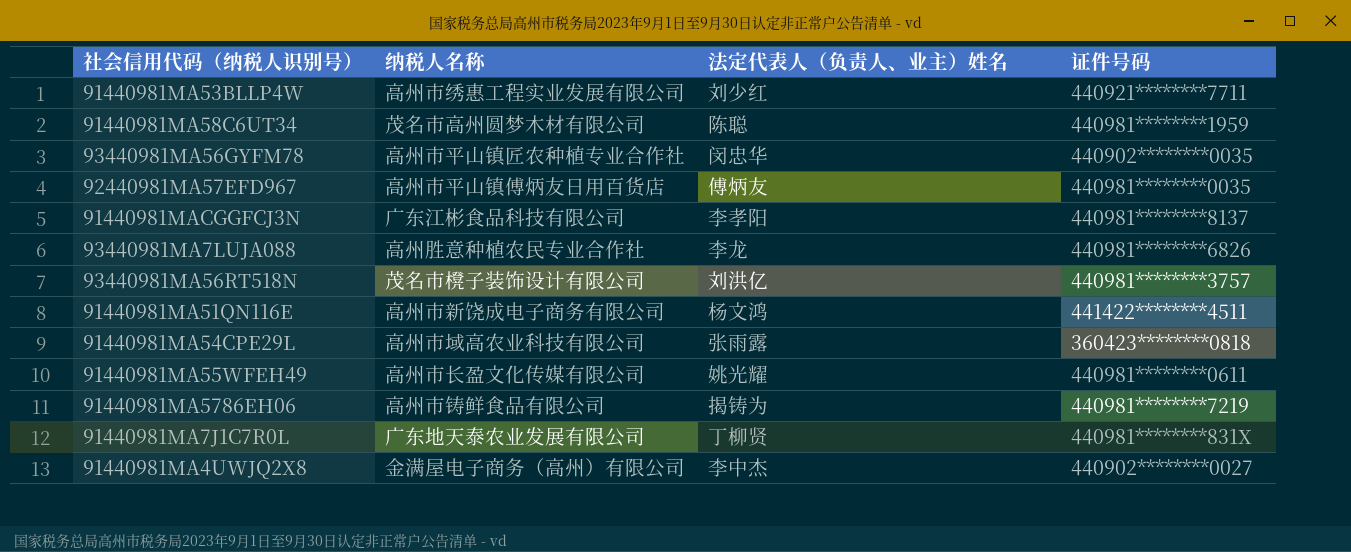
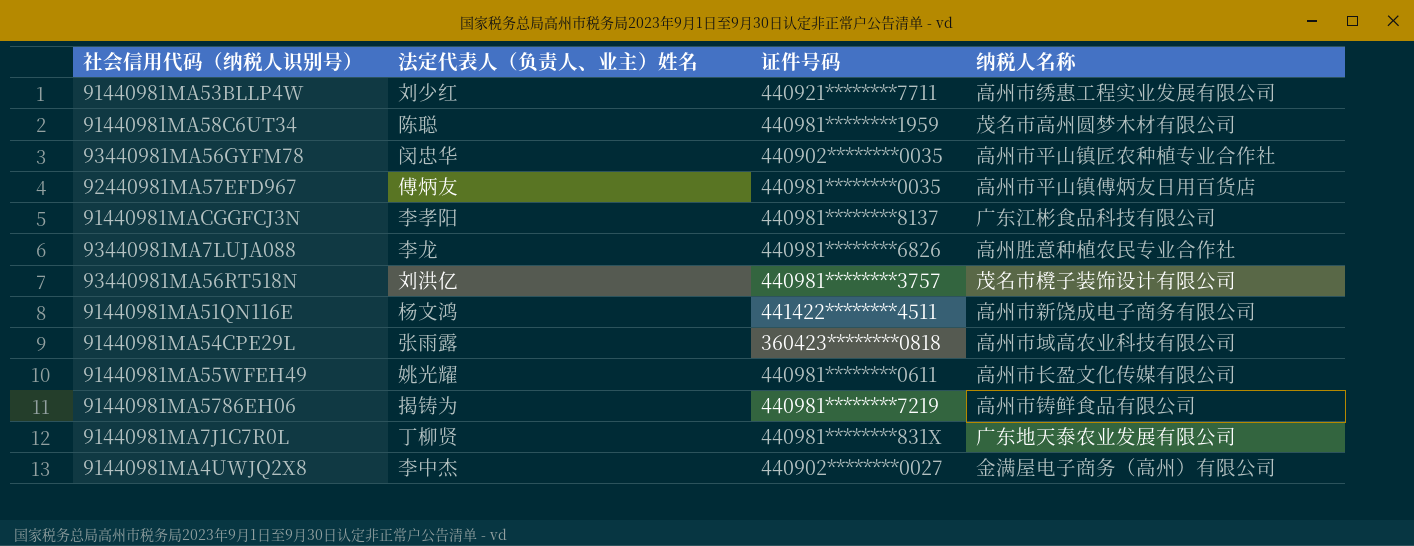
column 纳税人名称 | position: 2 -> 4

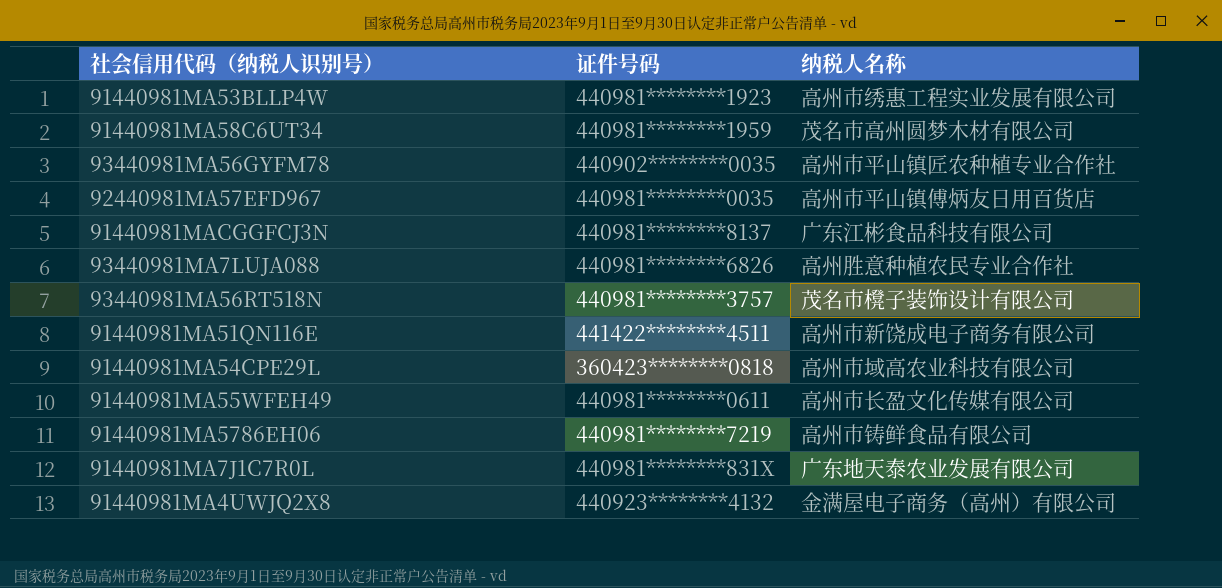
column 法定代表人（负责人、业主）姓名 | position: 2 -> none
91440981MA53BLLP4W | 证件号码: 440921********7711 -> 440981********1923
91440981MA4UWJQ2X8 | 证件号码: 440902********0027 -> 440923********4132

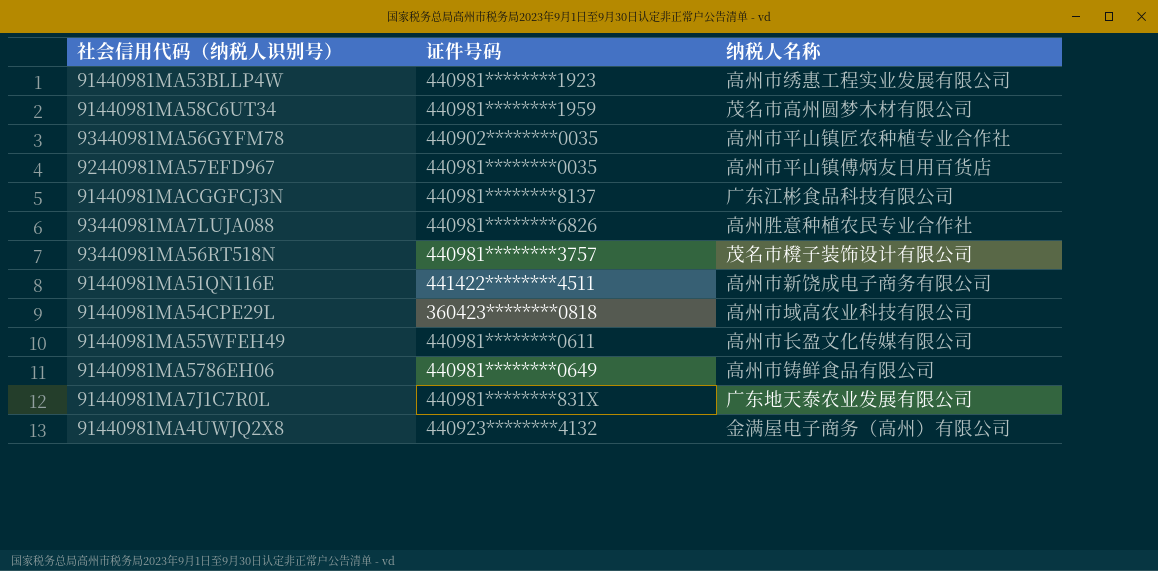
91440981MA5786EH06 | 证件号码: 440981********7219 -> 440981********0649

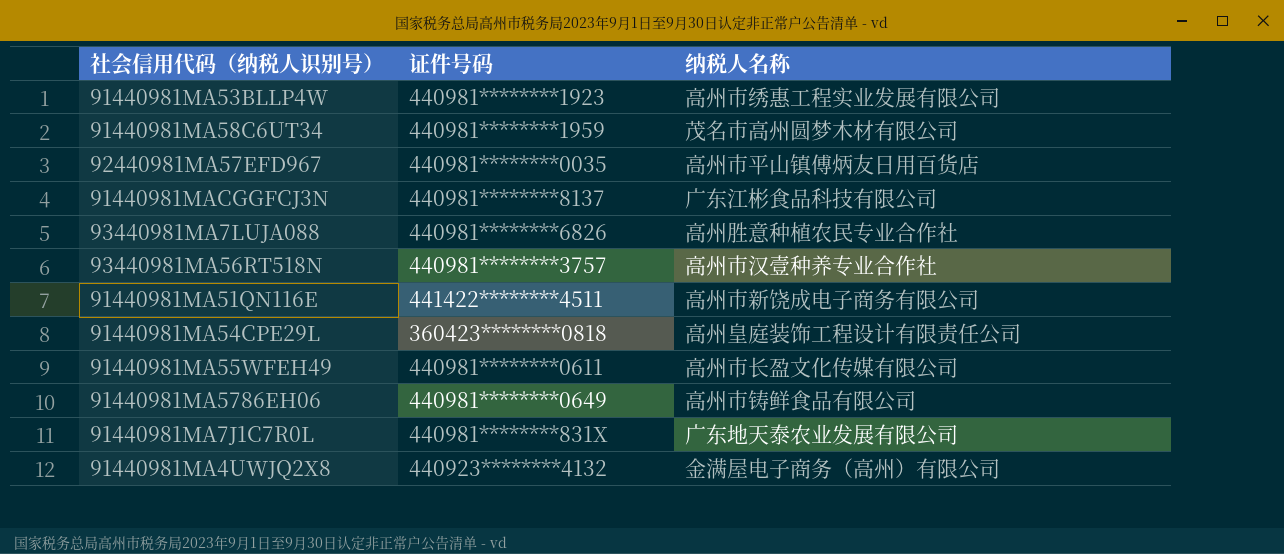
row 93440981MA56GYFM78: 440902********0035 | 高州市平山镇匠农种植专业合作社 -> none
93440981MA56RT518N | 纳税人名称: 茂名市櫈子装饰设计有限公司 -> 高州市汉壹种养专业合作社
91440981MA54CPE29L | 纳税人名称: 高州市域高农业科技有限公司 -> 高州皇庭装饰工程设计有限责任公司

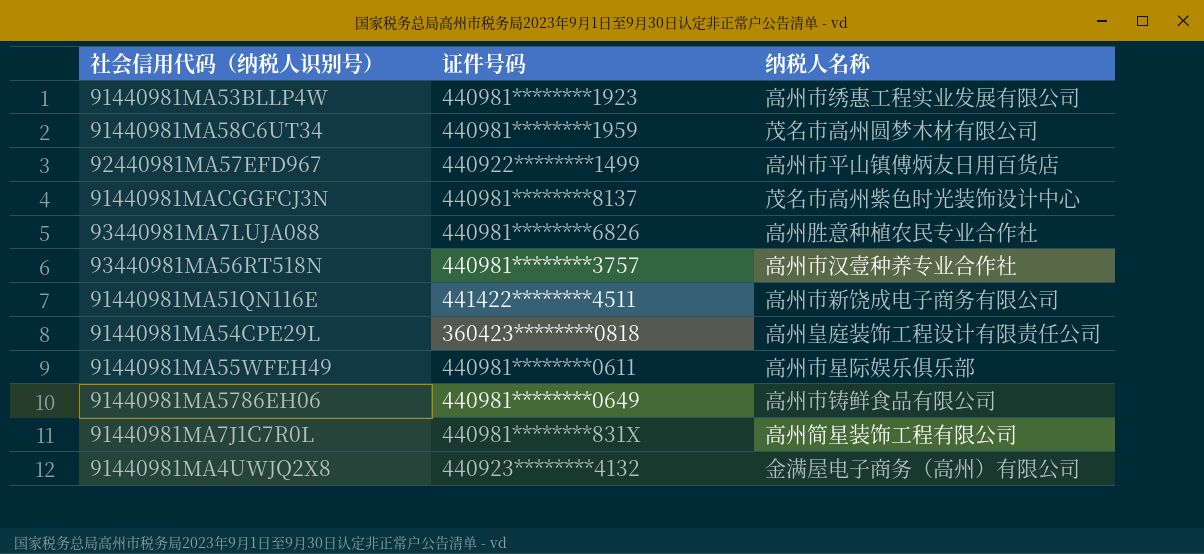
92440981MA57EFD967 | 证件号码: 440981********0035 -> 440922********1499
91440981MACGGFCJ3N | 纳税人名称: 广东江彬食品科技有限公司 -> 茂名市高州紫色时光装饰设计中心
91440981MA55WFEH49 | 纳税人名称: 高州市长盈文化传媒有限公司 -> 高州市星际娱乐俱乐部
91440981MA7J1C7R0L | 纳税人名称: 广东地天泰农业发展有限公司 -> 高州简星装饰工程有限公司

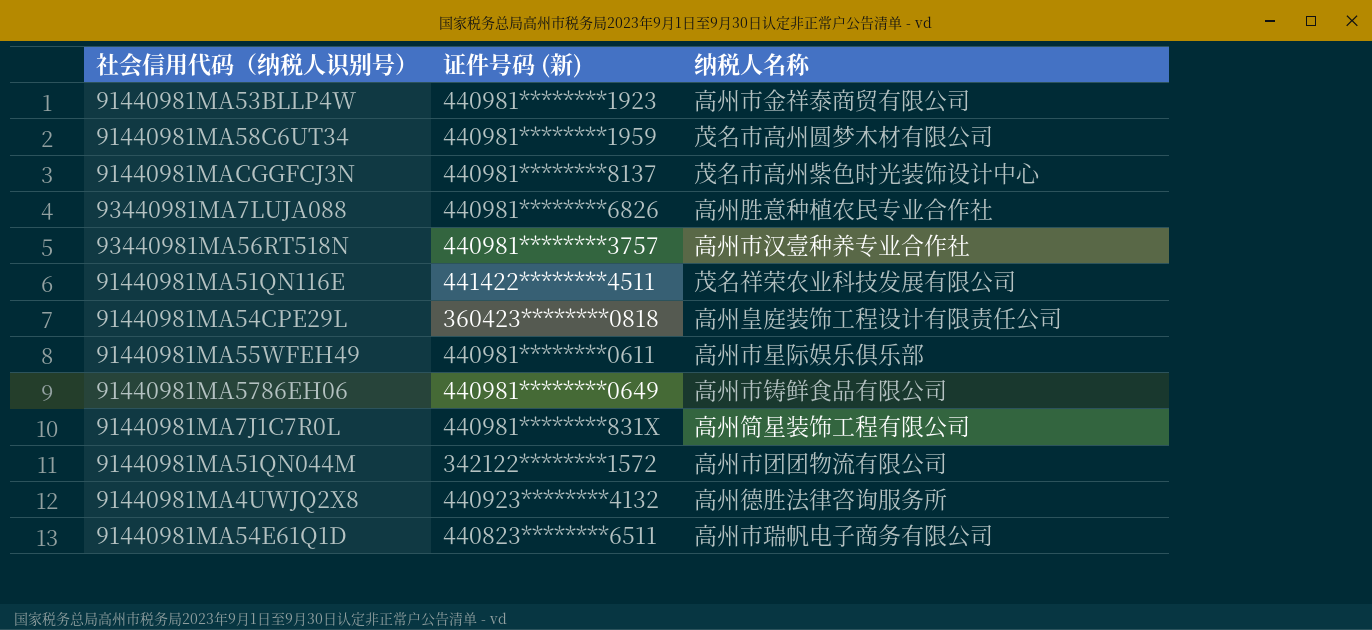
column name: 证件号码 -> 证件号码 (新)
row 92440981MA57EFD967: 440922********1499 | 高州市平山镇傅炳友日用百货店 -> none
91440981MA53BLLP4W | 纳税人名称: 高州市绣惠工程实业发展有限公司 -> 高州市金祥泰商贸有限公司
91440981MA51QN116E | 纳税人名称: 高州市新饶成电子商务有限公司 -> 茂名祥荣农业科技发展有限公司
row 91440981MA51QN044M: none -> 342122********1572 | 高州市团团物流有限公司
91440981MA4UWJQ2X8 | 纳税人名称: 金满屋电子商务（高州）有限公司 -> 高州德胜法律咨询服务所
row 91440981MA54E61Q1D: none -> 440823********6511 | 高州市瑞帆电子商务有限公司

